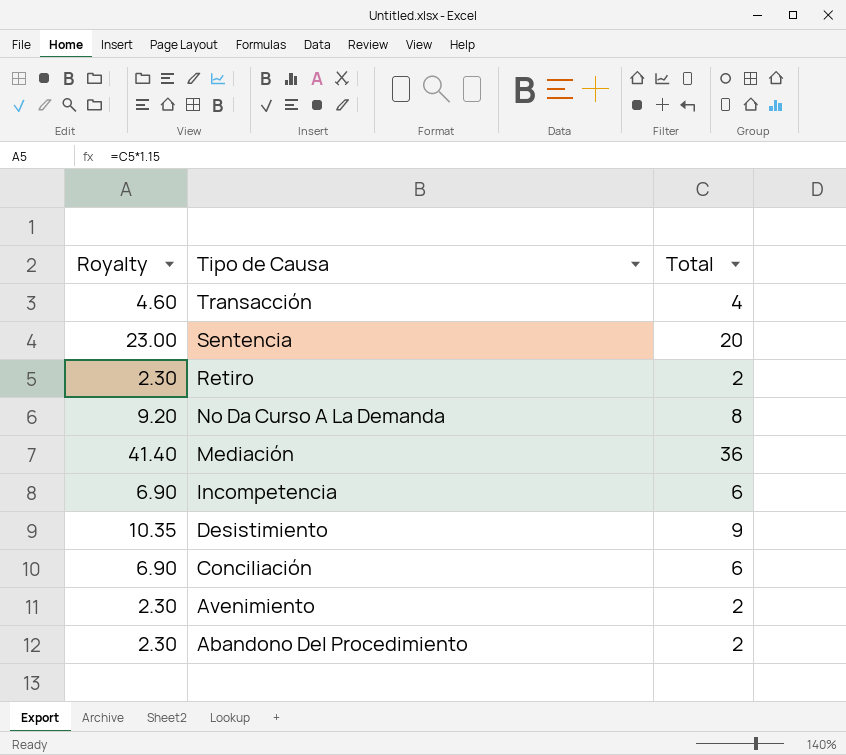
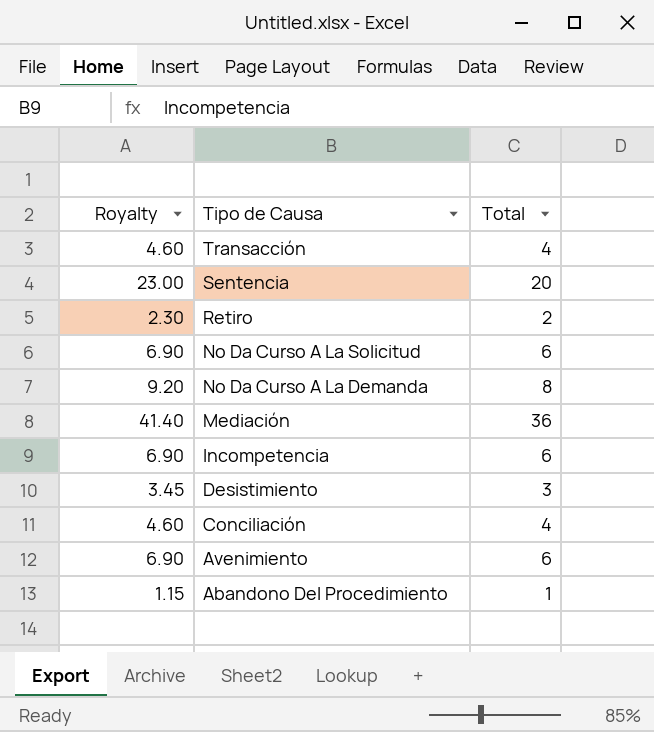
row No Da Curso A La Solicitud: none -> 6.90 | 6
Desistimiento | Royalty: 10.35 -> 3.45
Desistimiento | Total: 9 -> 3
Conciliación | Royalty: 6.90 -> 4.60
Conciliación | Total: 6 -> 4
Avenimiento | Royalty: 2.30 -> 6.90
Avenimiento | Total: 2 -> 6
Abandono Del Procedimiento | Royalty: 2.30 -> 1.15
Abandono Del Procedimiento | Total: 2 -> 1

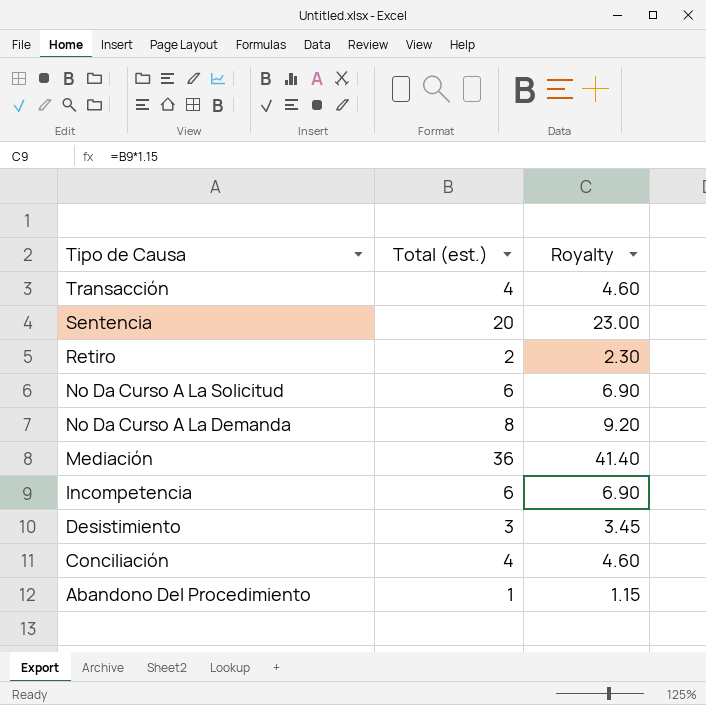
column name: Total -> Total (est.)
column Royalty | position: 1 -> 3
row Avenimiento: 6.90 | 6 -> none

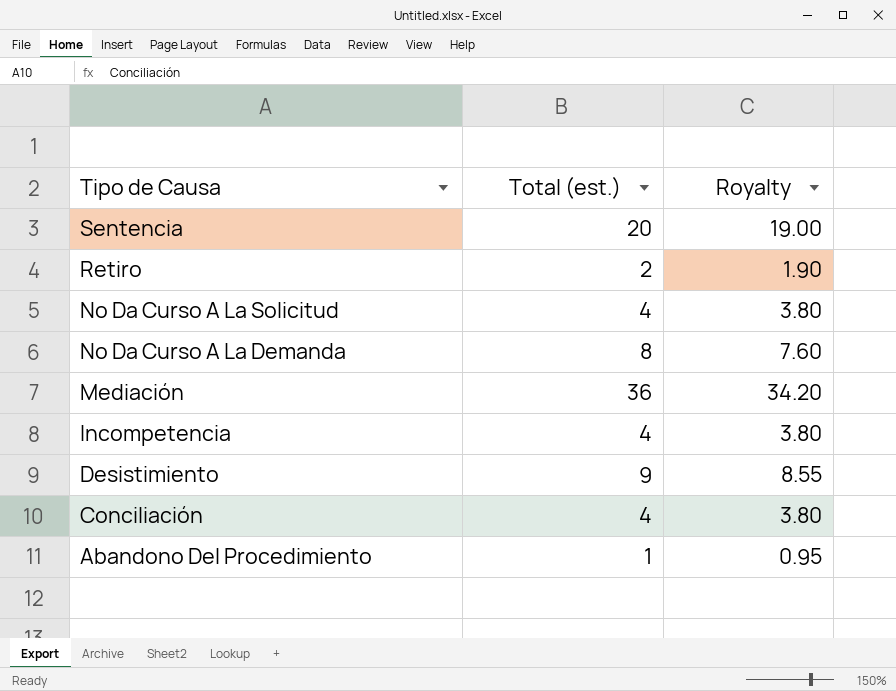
column Royalty | formula: [Total (est.)] * 1.15 -> [Total (est.)] * 0.95
row Transacción: 4 | 4.60 -> none
No Da Curso A La Solicitud | Total (est.): 6 -> 4
Incompetencia | Total (est.): 6 -> 4
Desistimiento | Total (est.): 3 -> 9

